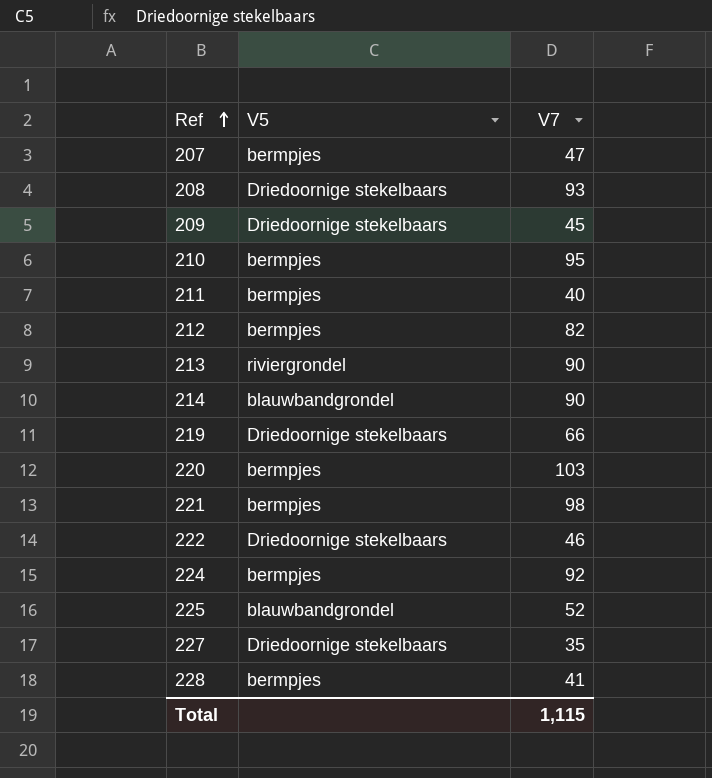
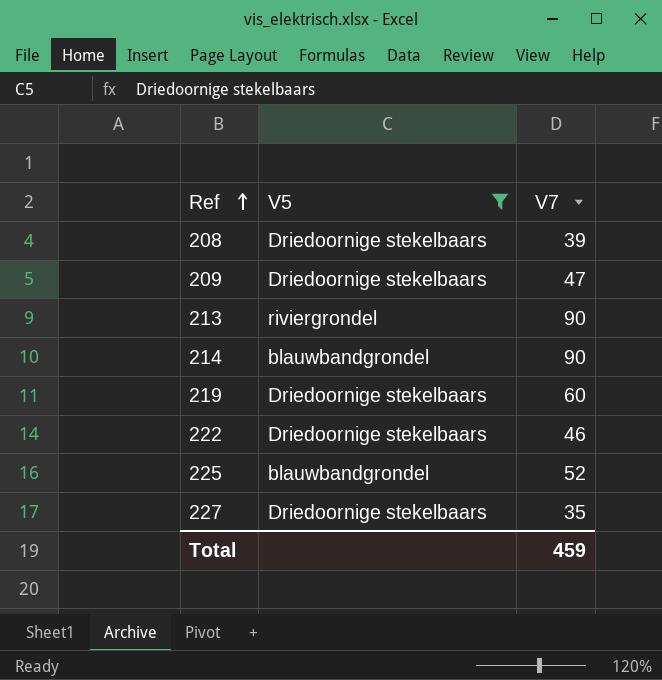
filter: none -> V5 != bermpjes
208 | V7: 93 -> 39
209 | V7: 45 -> 47
219 | V7: 66 -> 60
Total | V7: 1,115 -> 459

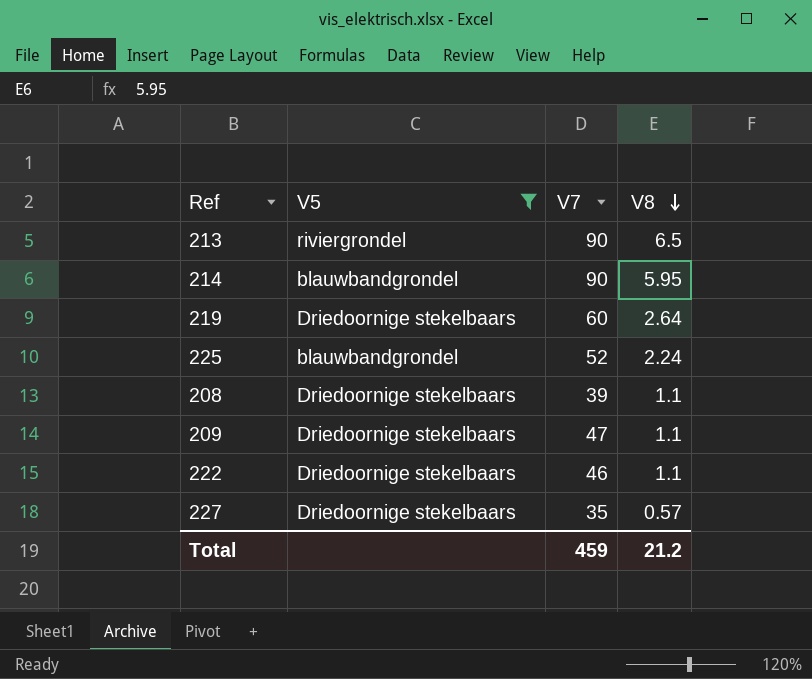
row order: Ref ascending -> V8 descending
column V8 | position: none -> 4

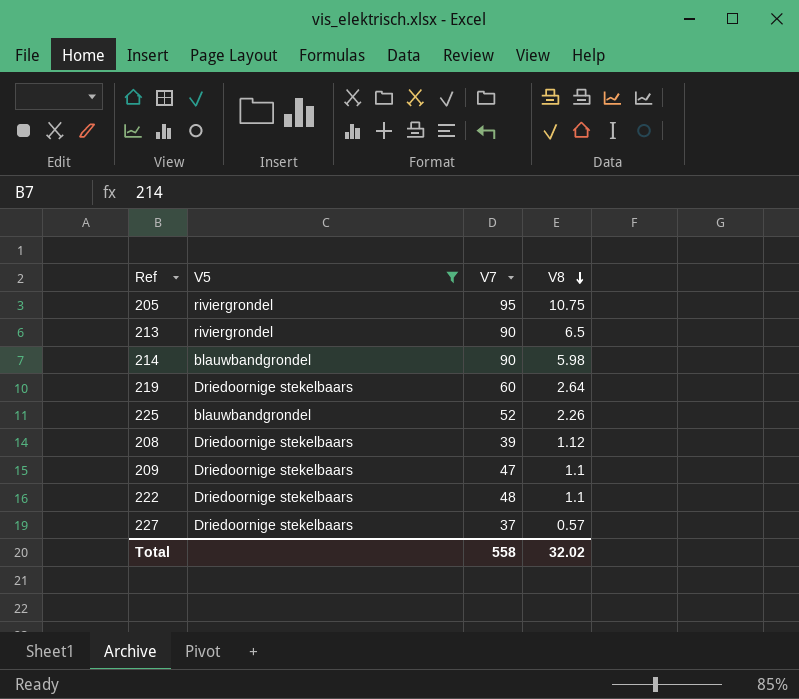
row 205: none -> riviergrondel | 95 | 10.75
214 | V8: 5.95 -> 5.98
225 | V8: 2.24 -> 2.26
208 | V8: 1.1 -> 1.12
222 | V7: 46 -> 48
227 | V7: 35 -> 37
Total | V7: 459 -> 558
Total | V8: 21.2 -> 32.02

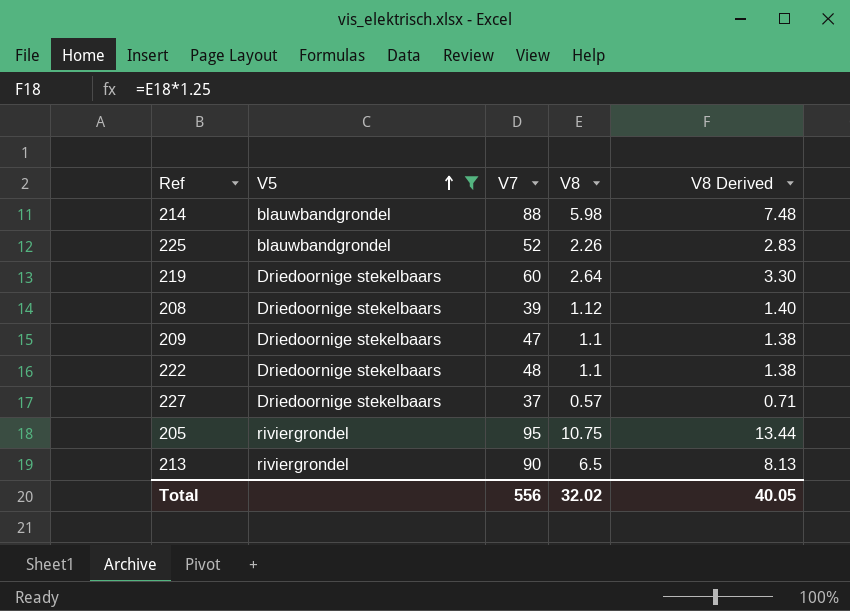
row order: V8 descending -> V5 ascending
column V8 Derived | formula: none -> [V8] * 1.25
214 | V7: 90 -> 88
Total | V7: 558 -> 556

